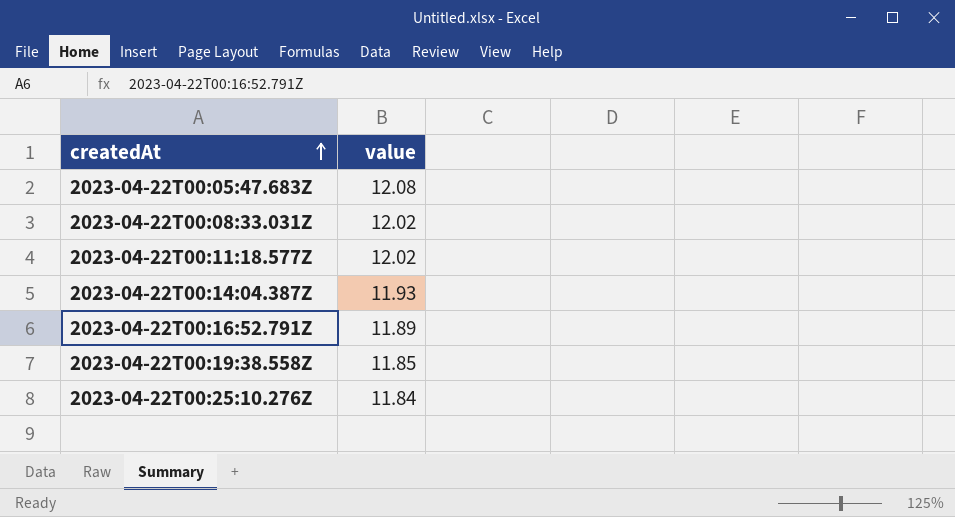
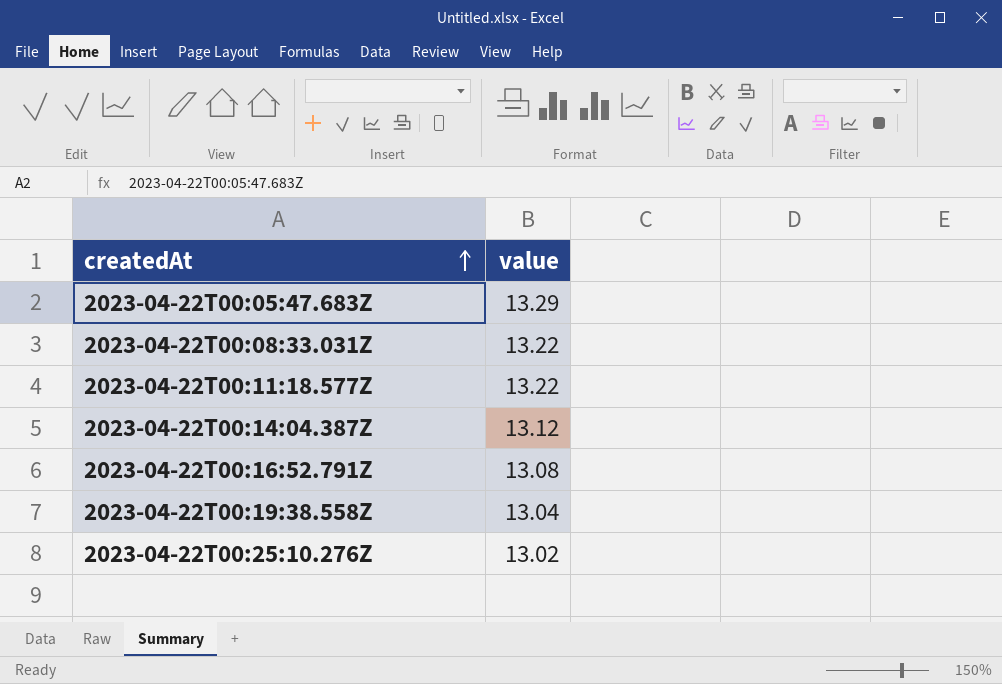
2023-04-22T00:05:47.683Z | value: 12.08 -> 13.29
2023-04-22T00:08:33.031Z | value: 12.02 -> 13.22
2023-04-22T00:11:18.577Z | value: 12.02 -> 13.22
2023-04-22T00:14:04.387Z | value: 11.93 -> 13.12
2023-04-22T00:16:52.791Z | value: 11.89 -> 13.08
2023-04-22T00:19:38.558Z | value: 11.85 -> 13.04
2023-04-22T00:25:10.276Z | value: 11.84 -> 13.02

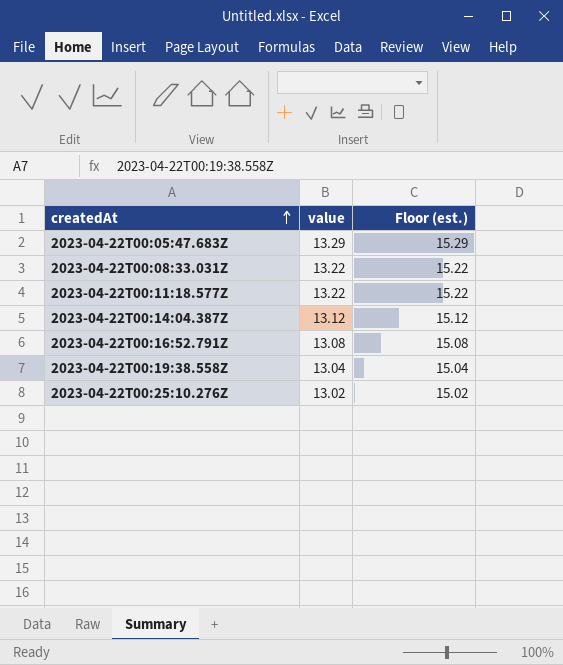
column Floor (est.) | formula: none -> [value] + 2

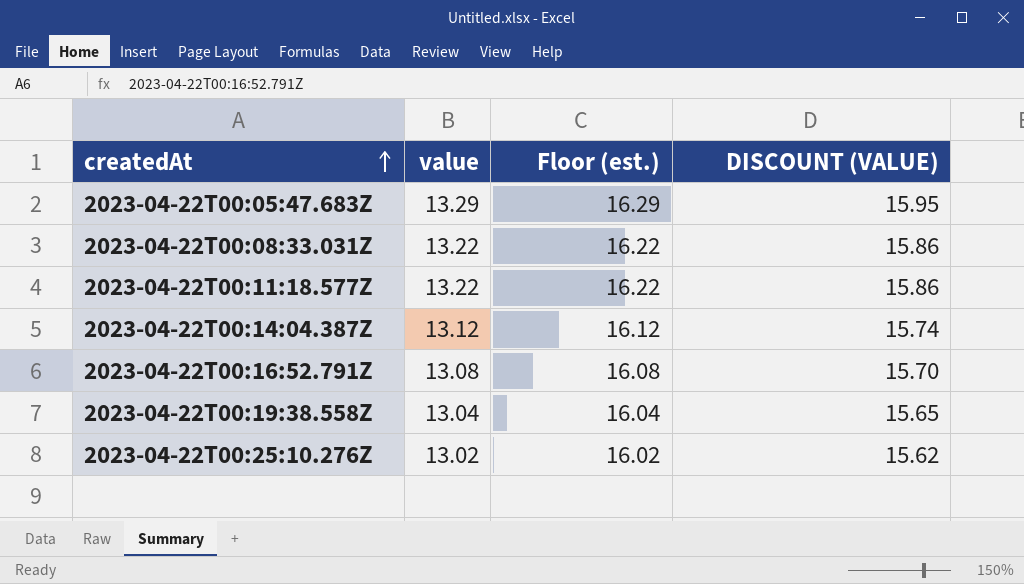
column Floor (est.) | formula: [value] + 2 -> [value] + 3
column DISCOUNT (VALUE) | formula: none -> [value] * 1.2

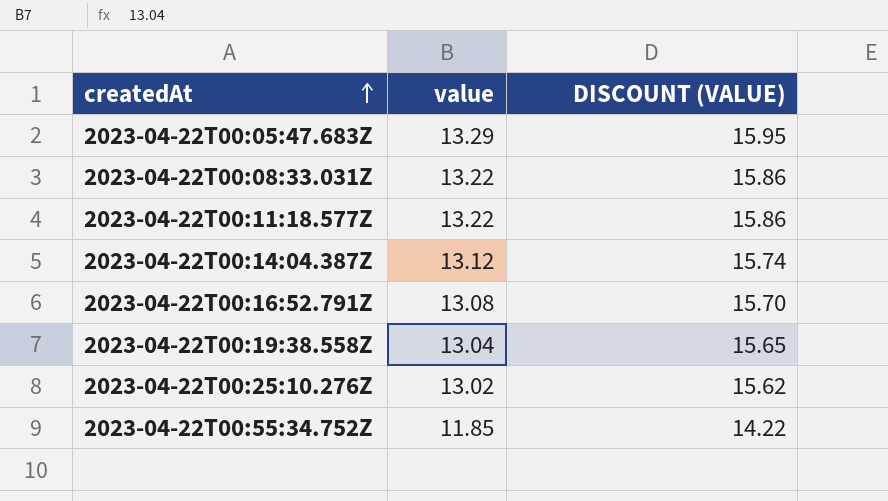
column Floor (est.) | formula: [value] + 3 -> none
row 2023-04-22T00:55:34.752Z: none -> 11.85 | 14.22

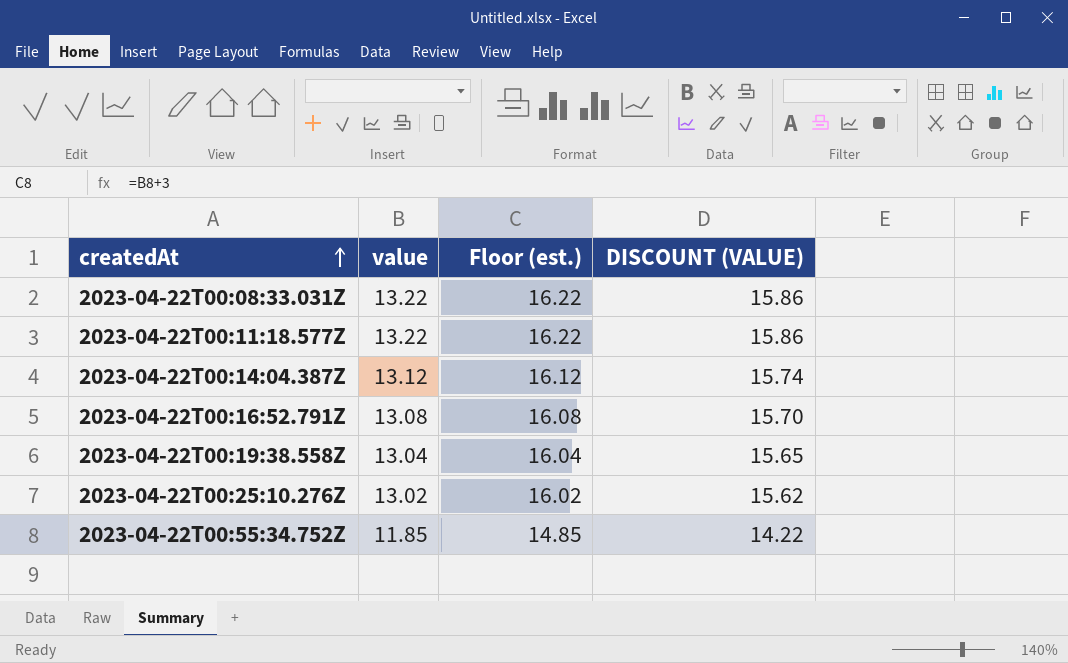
column Floor (est.) | formula: none -> [value] + 3
row 2023-04-22T00:05:47.683Z: 13.29 | 15.95 -> none

